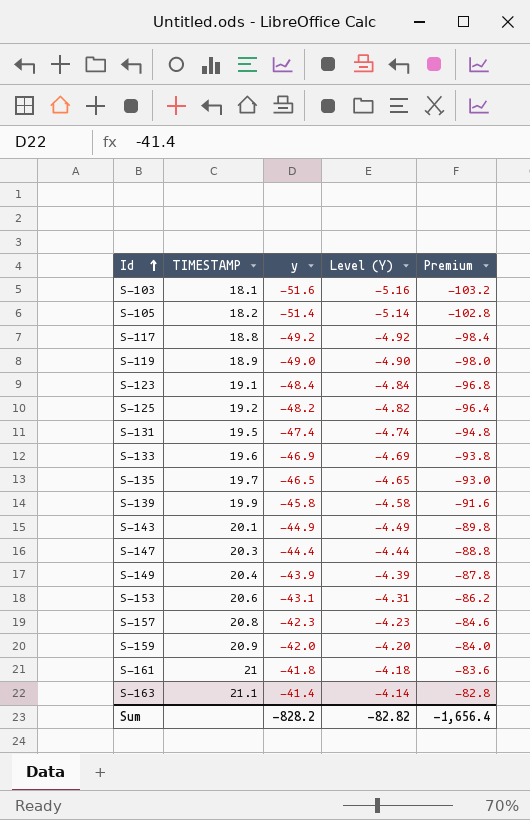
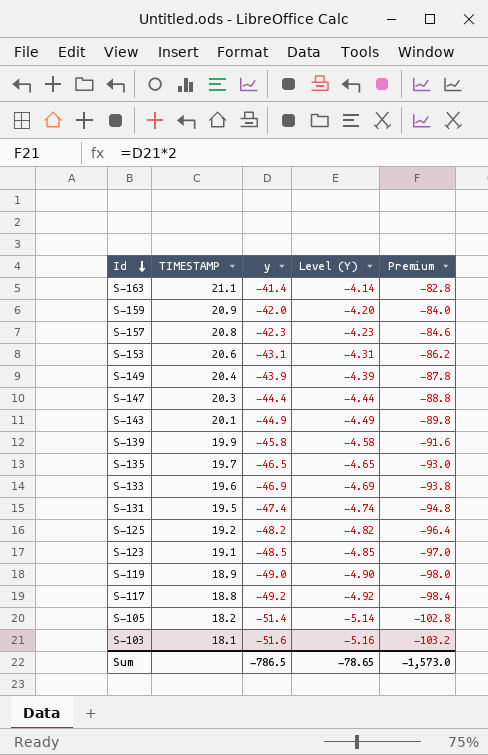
row order: Id ascending -> Id descending
row S-161: 21 | -41.8 | -4.18 | -83.6 -> none
S-123 | y: -48.4 -> -48.5
S-123 | Level (Y): -4.84 -> -4.85
S-123 | Premium: -96.8 -> -97.0
Sum | y: -828.2 -> -786.5
Sum | Level (Y): -82.82 -> -78.65
Sum | Premium: -1,656.4 -> -1,573.0

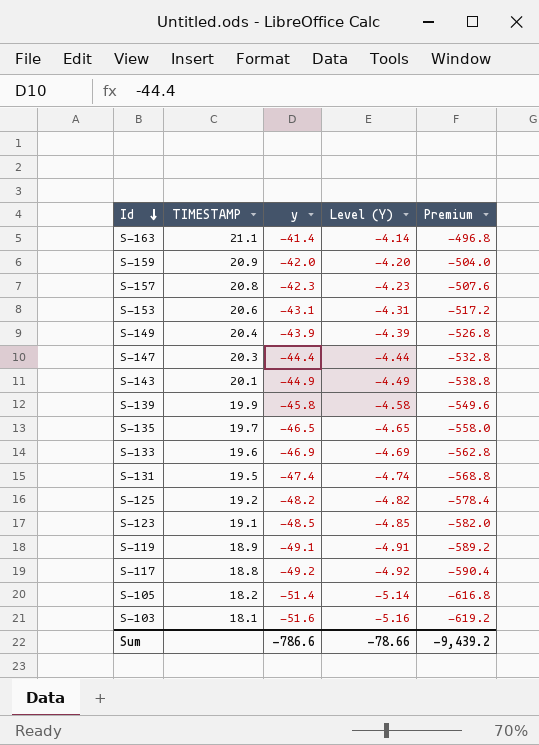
column Premium | formula: [y] * 2 -> [y] * 12
S-119 | y: -49.0 -> -49.1
S-119 | Level (Y): -4.90 -> -4.91
Sum | y: -786.5 -> -786.6
Sum | Level (Y): -78.65 -> -78.66
Sum | Premium: -1,573.0 -> -9,439.2

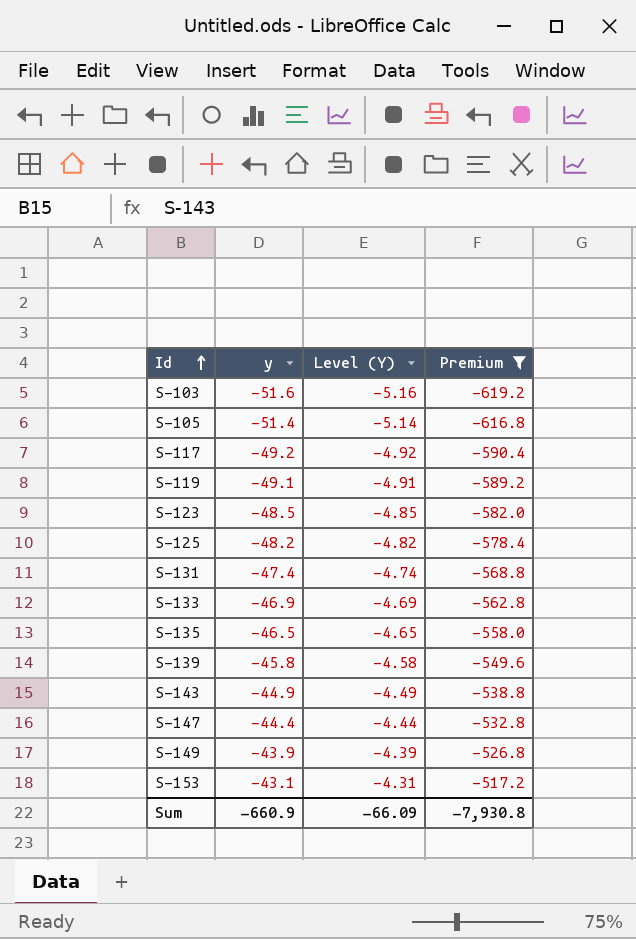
filter: none -> Premium <= -517.2
row order: Id descending -> Id ascending
column TIMESTAMP | position: 2 -> none
Sum | y: -786.6 -> -660.9
Sum | Level (Y): -78.66 -> -66.09
Sum | Premium: -9,439.2 -> -7,930.8

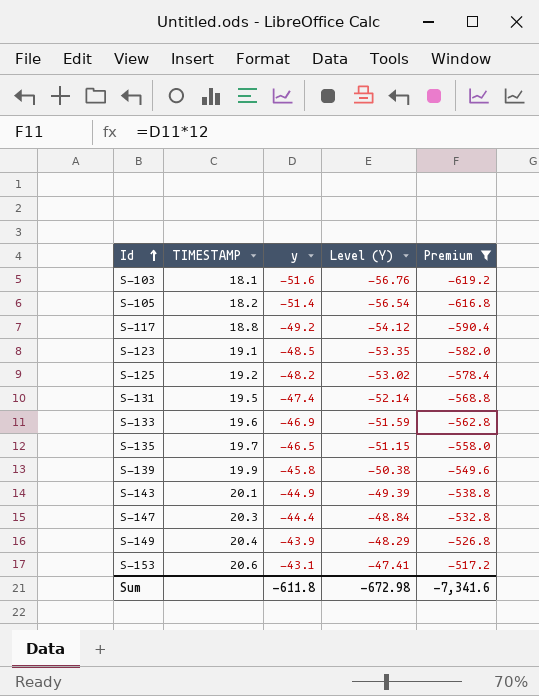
column TIMESTAMP | position: none -> 2
column Level (Y) | formula: [y] * 0.1 -> [y] * 1.1
row S-119: -49.1 | -4.91 | -589.2 -> none
Sum | y: -660.9 -> -611.8
Sum | Level (Y): -66.09 -> -672.98
Sum | Premium: -7,930.8 -> -7,341.6

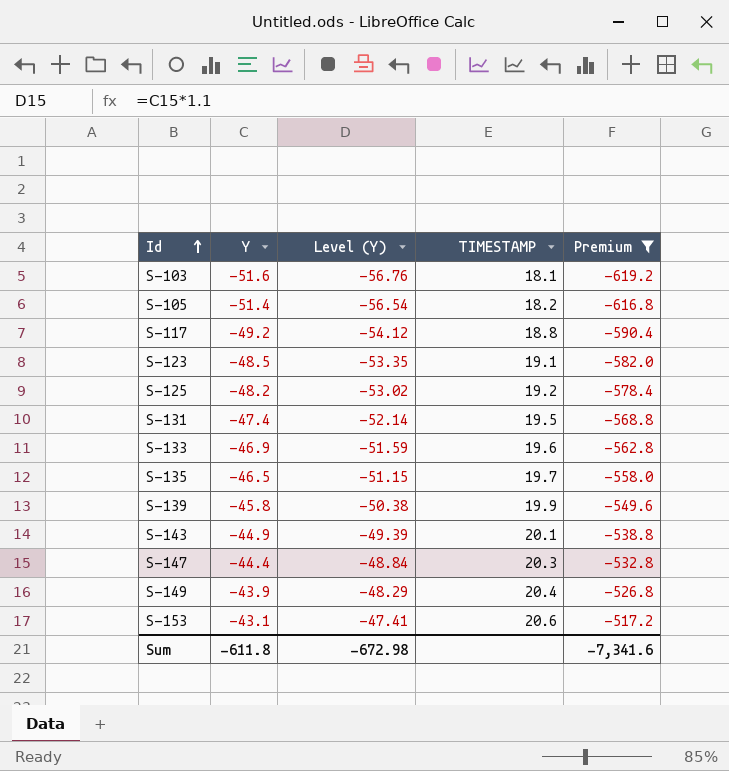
column name: y -> Y
column TIMESTAMP | position: 2 -> 4

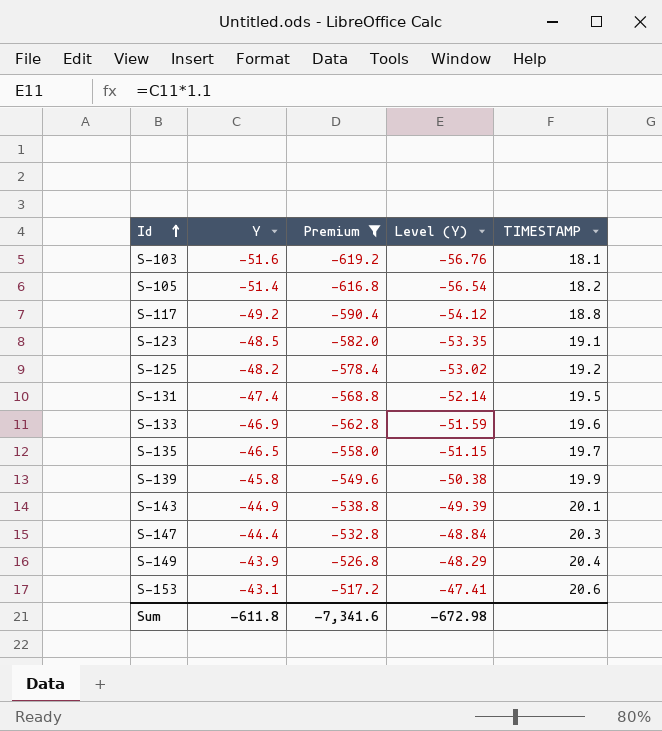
column Premium | position: 5 -> 3

